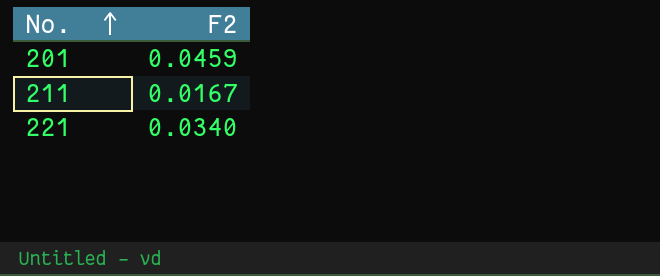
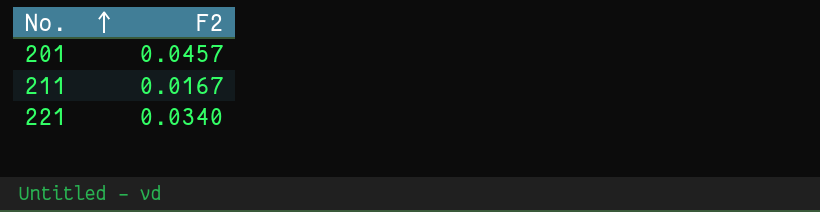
201 | F2: 0.0459 -> 0.0457

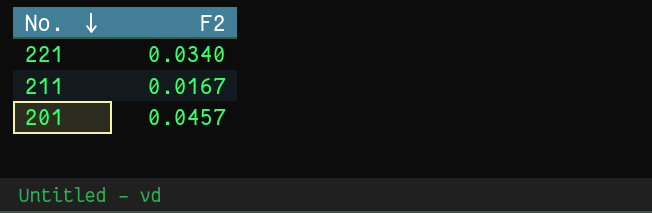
row order: No. ascending -> No. descending

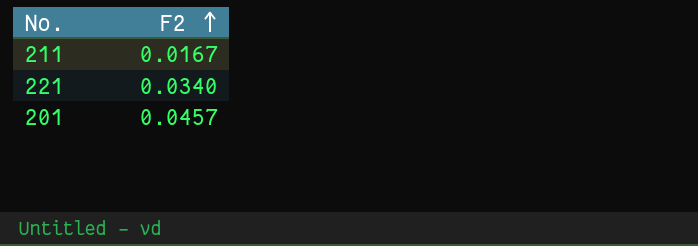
row order: No. descending -> F2 ascending

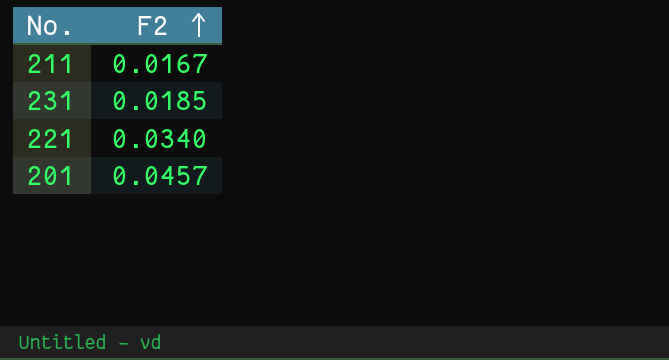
row 231: none -> 0.0185

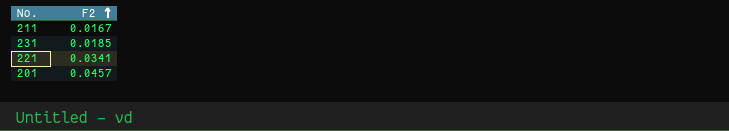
221 | F2: 0.0340 -> 0.0341

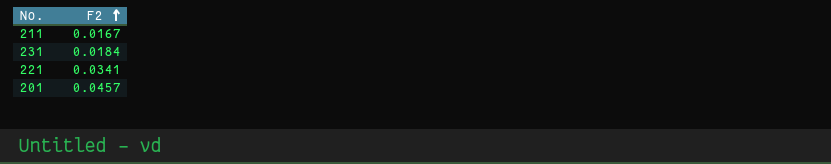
231 | F2: 0.0185 -> 0.0184

